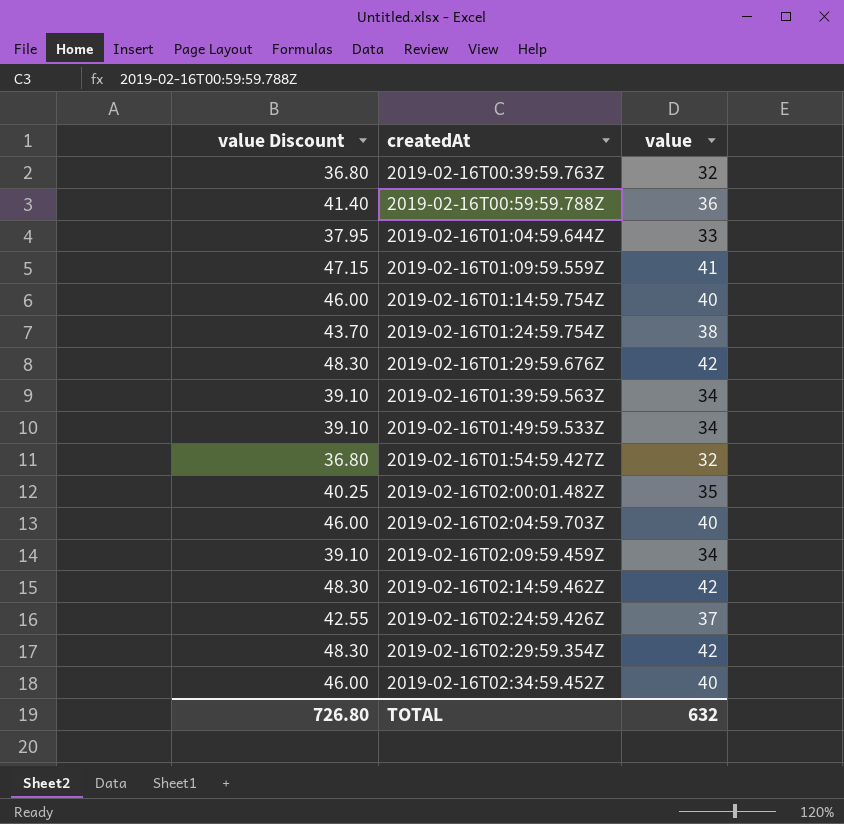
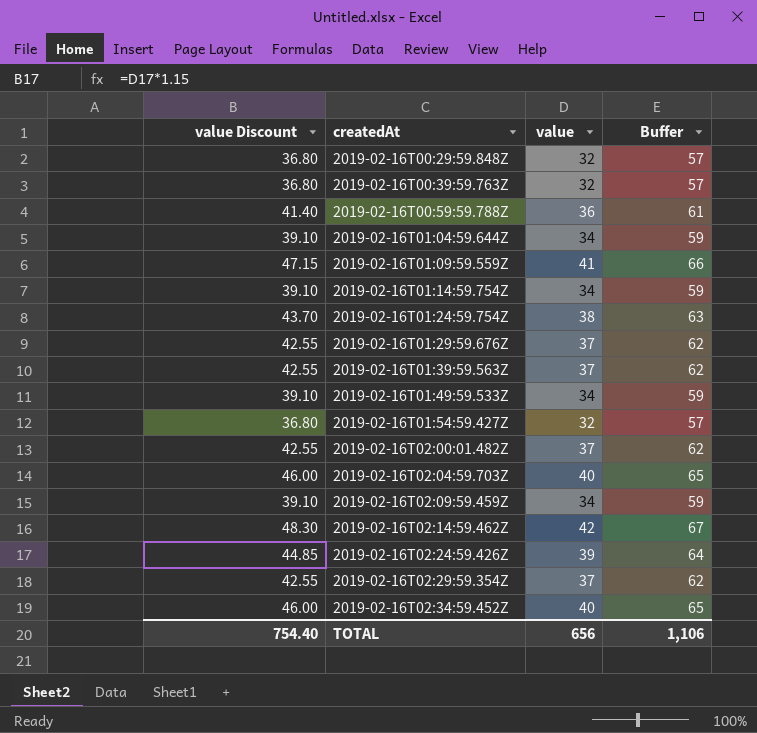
column Buffer | formula: none -> [value] + 25
row 2019-02-16T00:29:59.848Z: none -> 36.80 | 32 | 57
2019-02-16T01:04:59.644Z | value Discount: 37.95 -> 39.10
2019-02-16T01:04:59.644Z | value: 33 -> 34
2019-02-16T01:14:59.754Z | value Discount: 46.00 -> 39.10
2019-02-16T01:14:59.754Z | value: 40 -> 34
2019-02-16T01:29:59.676Z | value Discount: 48.30 -> 42.55
2019-02-16T01:29:59.676Z | value: 42 -> 37
2019-02-16T01:39:59.563Z | value Discount: 39.10 -> 42.55
2019-02-16T01:39:59.563Z | value: 34 -> 37
2019-02-16T02:00:01.482Z | value Discount: 40.25 -> 42.55
2019-02-16T02:00:01.482Z | value: 35 -> 37
2019-02-16T02:24:59.426Z | value Discount: 42.55 -> 44.85
2019-02-16T02:24:59.426Z | value: 37 -> 39
2019-02-16T02:29:59.354Z | value Discount: 48.30 -> 42.55
2019-02-16T02:29:59.354Z | value: 42 -> 37
TOTAL | value Discount: 726.80 -> 754.40
TOTAL | value: 632 -> 656

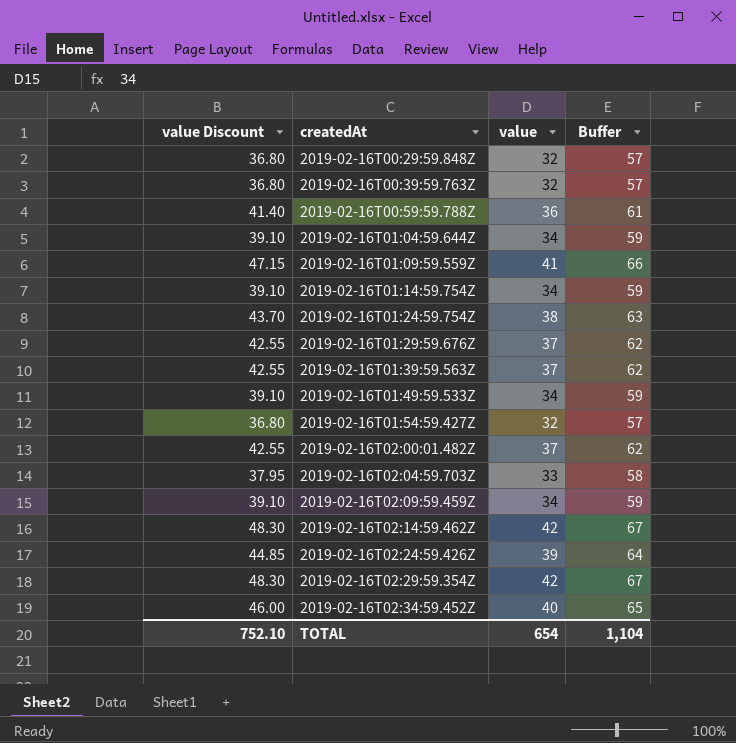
2019-02-16T02:04:59.703Z | value Discount: 46.00 -> 37.95
2019-02-16T02:04:59.703Z | value: 40 -> 33
2019-02-16T02:04:59.703Z | Buffer: 65 -> 58
2019-02-16T02:29:59.354Z | value Discount: 42.55 -> 48.30
2019-02-16T02:29:59.354Z | value: 37 -> 42
2019-02-16T02:29:59.354Z | Buffer: 62 -> 67
TOTAL | value Discount: 754.40 -> 752.10
TOTAL | value: 656 -> 654
TOTAL | Buffer: 1,106 -> 1,104

